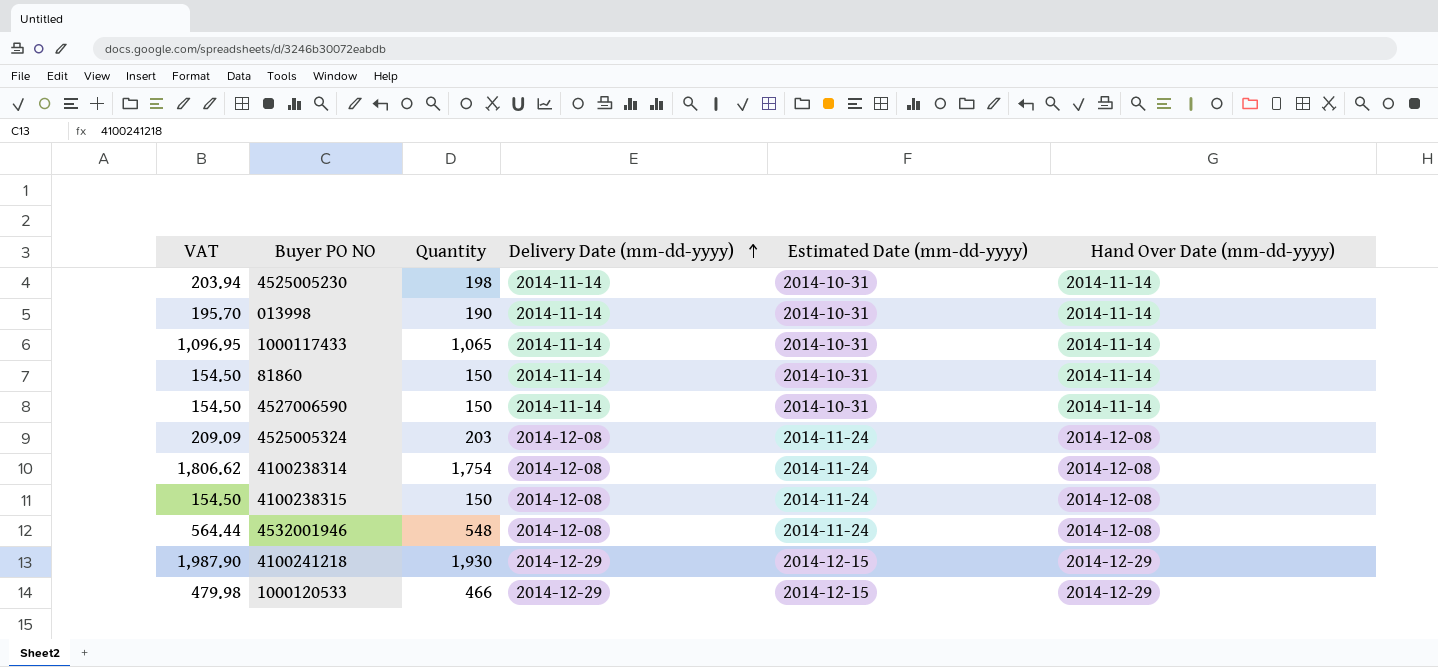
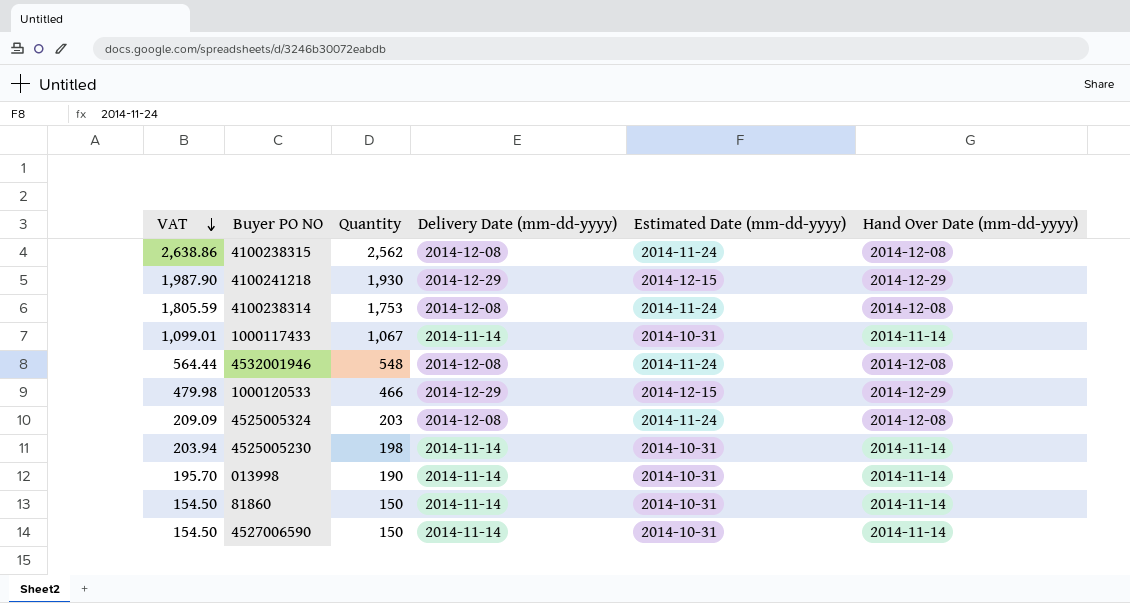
row order: Delivery Date (mm-dd-yyyy) ascending -> VAT descending
4100238315 | VAT: 154.50 -> 2,638.86
4100238315 | Quantity: 150 -> 2,562
4100238314 | VAT: 1,806.62 -> 1,805.59
4100238314 | Quantity: 1,754 -> 1,753
1000117433 | VAT: 1,096.95 -> 1,099.01
1000117433 | Quantity: 1,065 -> 1,067

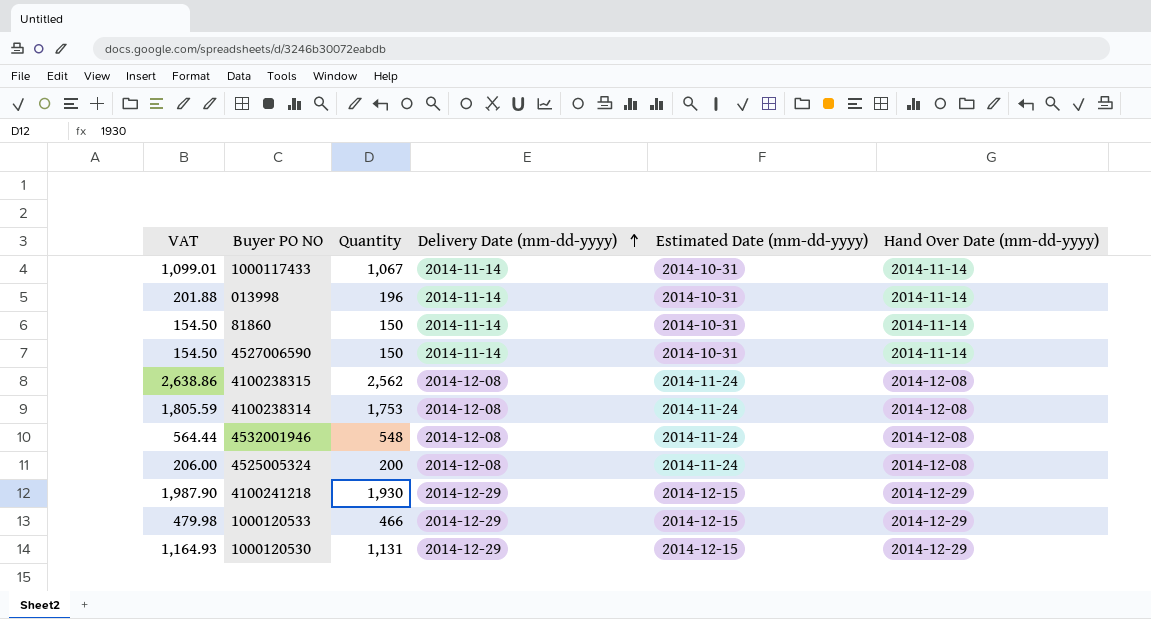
row order: VAT descending -> Delivery Date (mm-dd-yyyy) ascending
row 4525005230: 203.94 | 198 | 2014-11-14 | 2014-10-31 | 2014-11-14 -> none
013998 | VAT: 195.70 -> 201.88
013998 | Quantity: 190 -> 196
4525005324 | VAT: 209.09 -> 206.00
4525005324 | Quantity: 203 -> 200
row 1000120530: none -> 1,164.93 | 1,131 | 2014-12-29 | 2014-12-15 | 2014-12-29

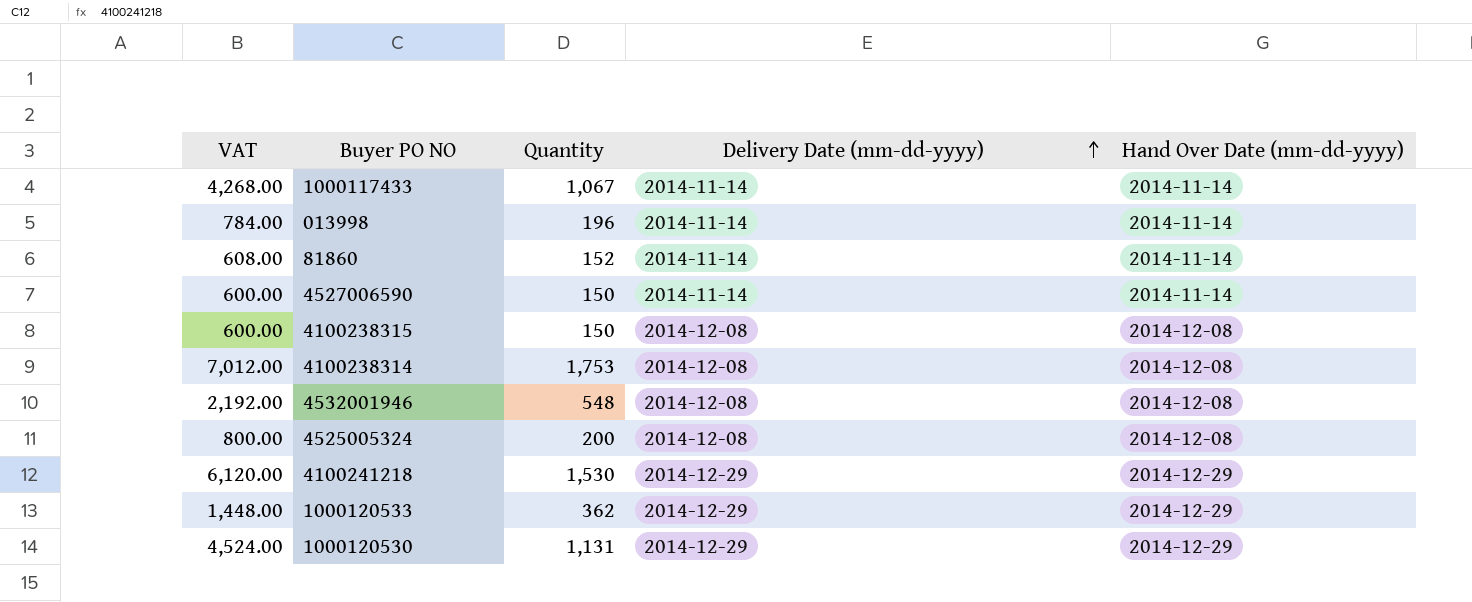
column Estimated Date (mm-dd-yyyy) | position: 5 -> none
column VAT | formula: [Quantity] * 1.03 -> [Quantity] * 4
81860 | Quantity: 150 -> 152
4100238315 | Quantity: 2,562 -> 150
4100241218 | Quantity: 1,930 -> 1,530
1000120533 | Quantity: 466 -> 362

